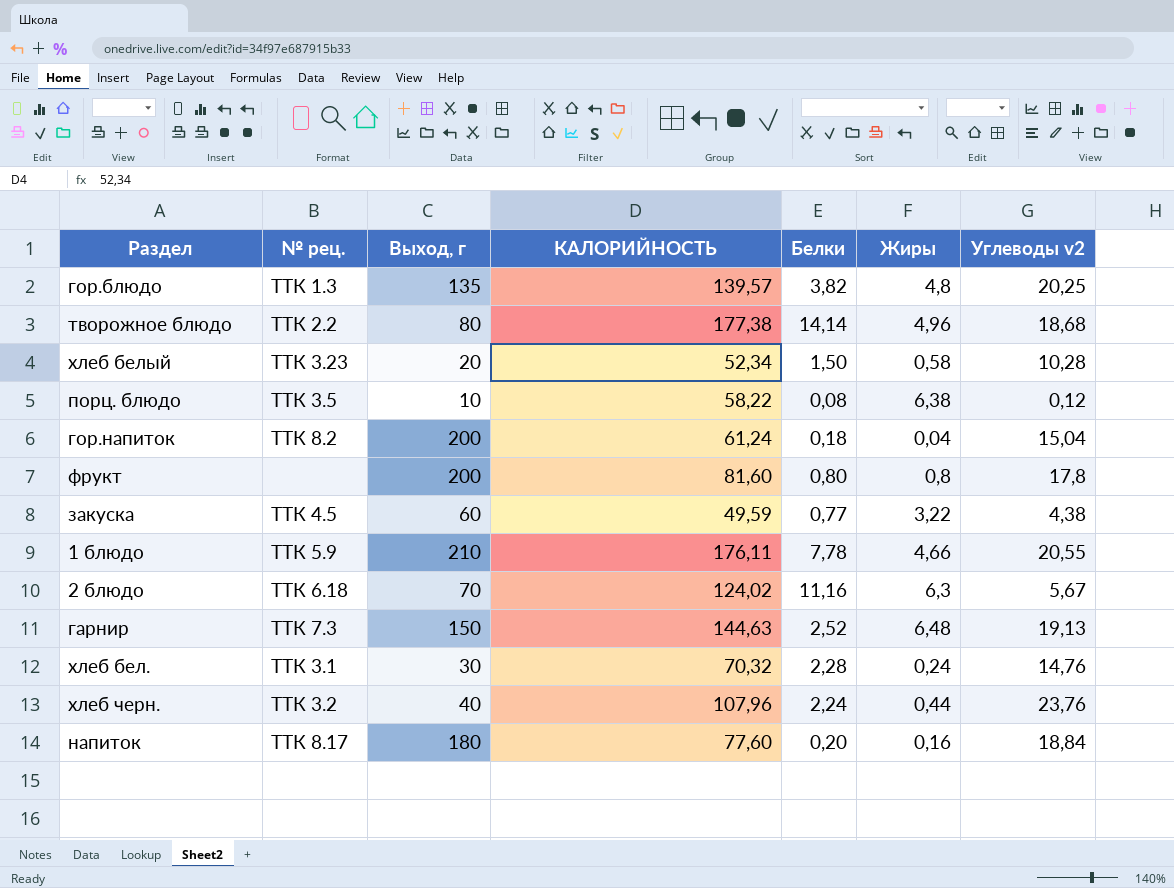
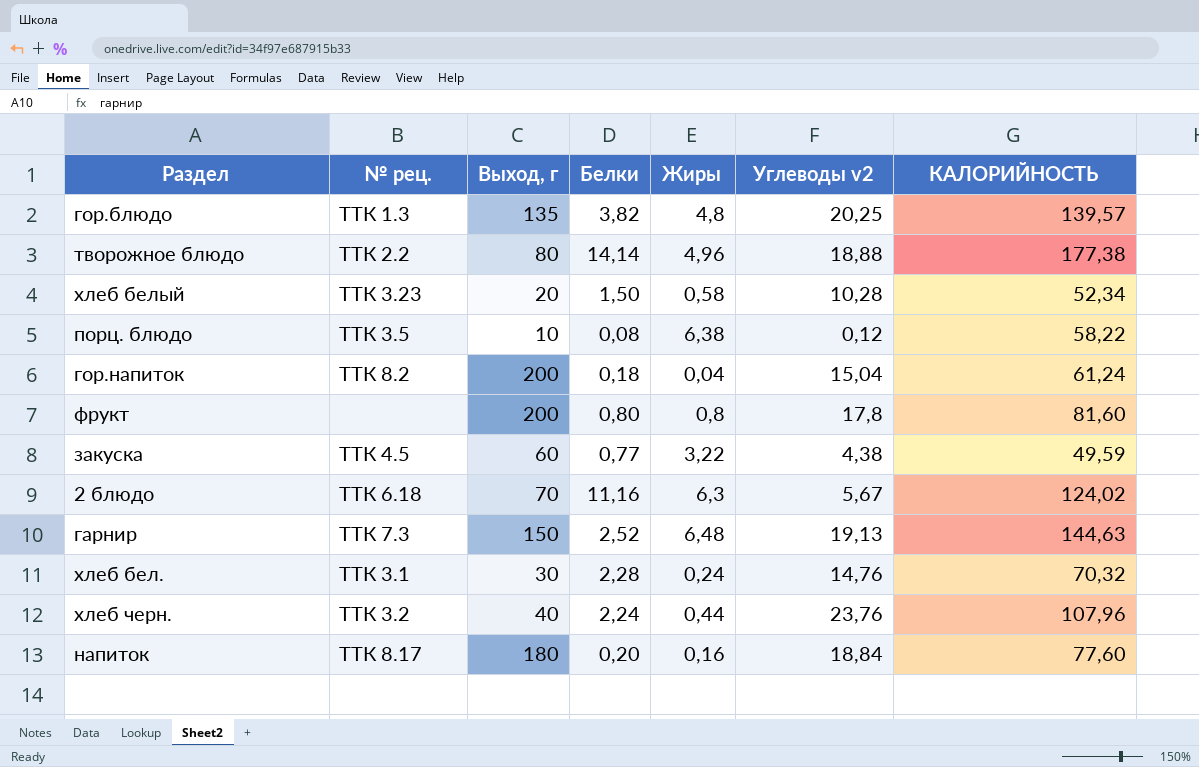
column КАЛОРИЙНОСТЬ | position: 4 -> 7
row 1 блюдо: ТТК 5.9 | 210 | 176,11 | 7,78 | 4,66 | 20,55 -> none
творожное блюдо | Углеводы v2: 18,68 -> 18,88

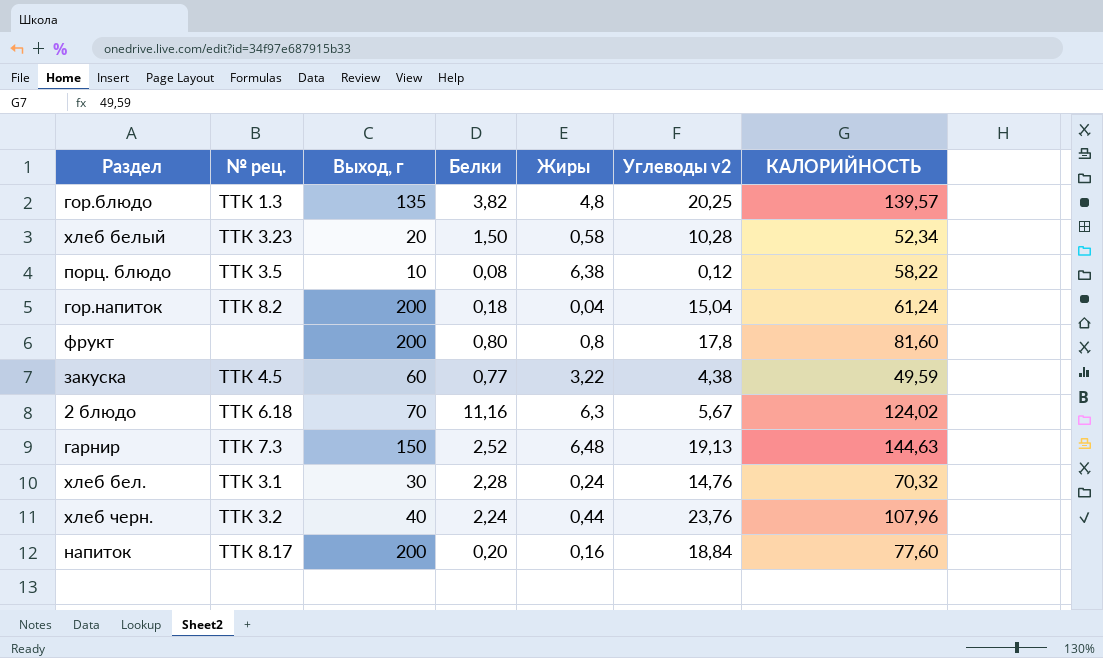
row творожное блюдо: ТТК 2.2 | 80 | 14,14 | 4,96 | 18,88 | 177,38 -> none
напиток | Выход, г: 180 -> 200

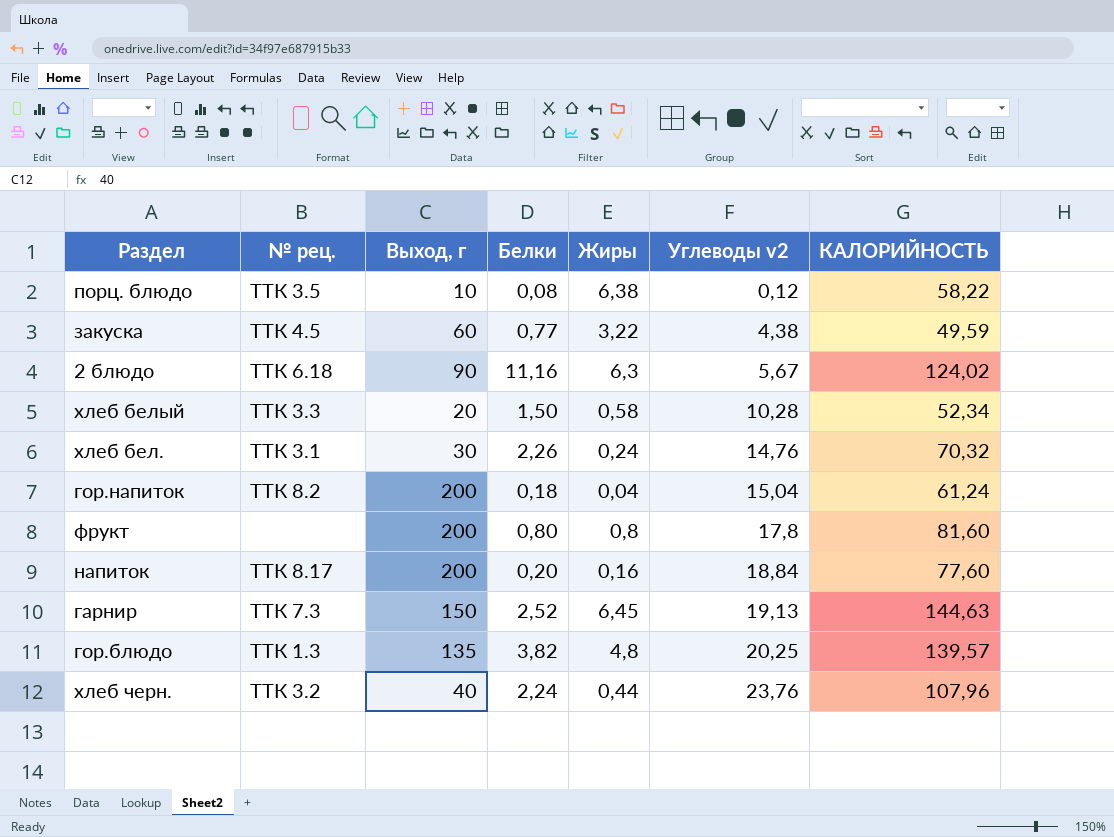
row order: none -> Углеводы v2 ascending
2 блюдо | Выход, г: 70 -> 90
хлеб белый | № рец.: ТТК 3.23 -> ТТК 3.3
хлеб бел. | Белки: 2,28 -> 2,26
гарнир | Жиры: 6,48 -> 6,45

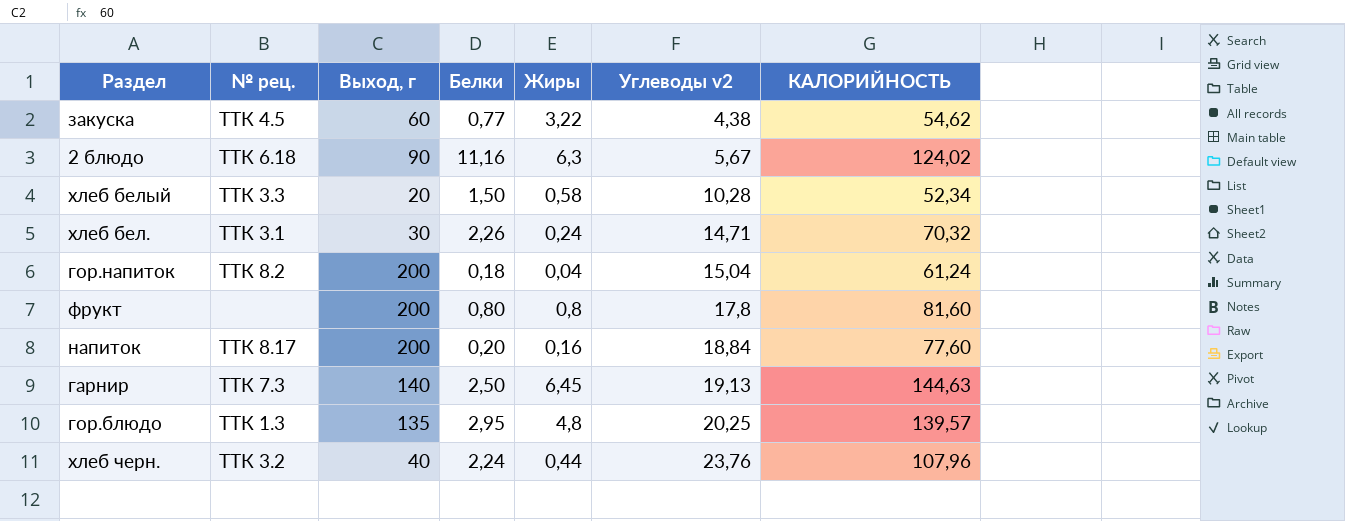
row порц. блюдо: ТТК 3.5 | 10 | 0,08 | 6,38 | 0,12 | 58,22 -> none
закуска | КАЛОРИЙНОСТЬ: 49,59 -> 54,62
хлеб бел. | Углеводы v2: 14,76 -> 14,71
гарнир | Выход, г: 150 -> 140
гарнир | Белки: 2,52 -> 2,50
гор.блюдо | Белки: 3,82 -> 2,95

